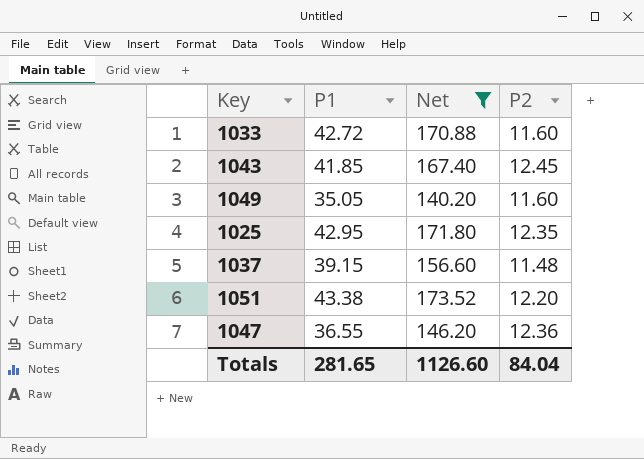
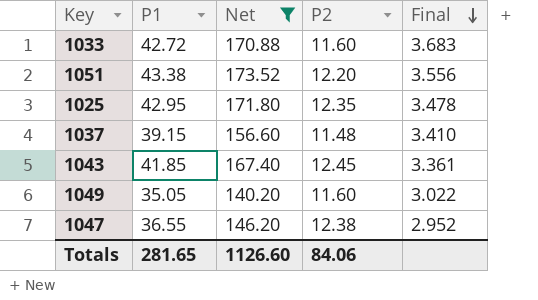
row order: none -> Final descending
column Final | formula: none -> [P1] / [P2]
1047 | P2: 12.36 -> 12.38
Totals | P2: 84.04 -> 84.06

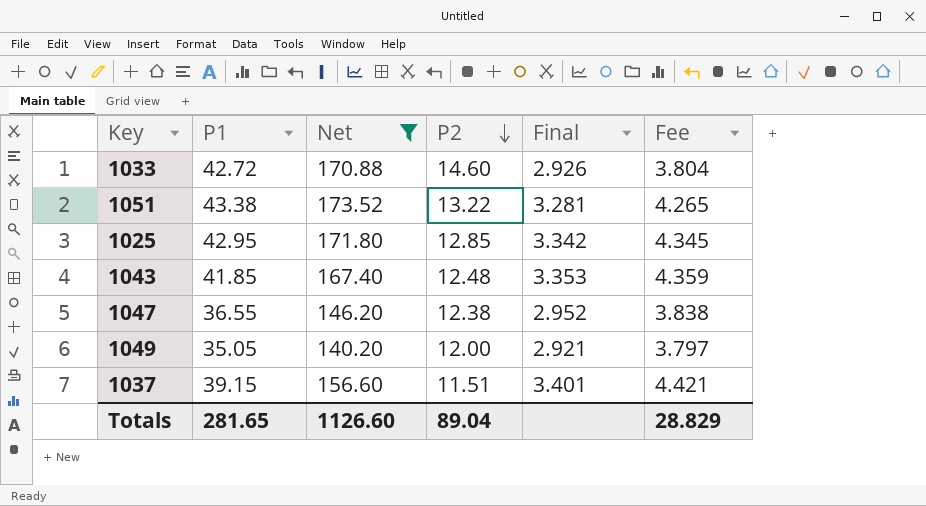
row order: Final descending -> P2 descending
column Fee | formula: none -> [Final] * 1.3
1033 | P2: 11.60 -> 14.60
1033 | Final: 3.683 -> 2.926
1051 | P2: 12.20 -> 13.22
1051 | Final: 3.556 -> 3.281
1025 | P2: 12.35 -> 12.85
1025 | Final: 3.478 -> 3.342
1043 | P2: 12.45 -> 12.48
1043 | Final: 3.361 -> 3.353
1049 | P2: 11.60 -> 12.00
1049 | Final: 3.022 -> 2.921
1037 | P2: 11.48 -> 11.51
1037 | Final: 3.410 -> 3.401
Totals | P2: 84.06 -> 89.04

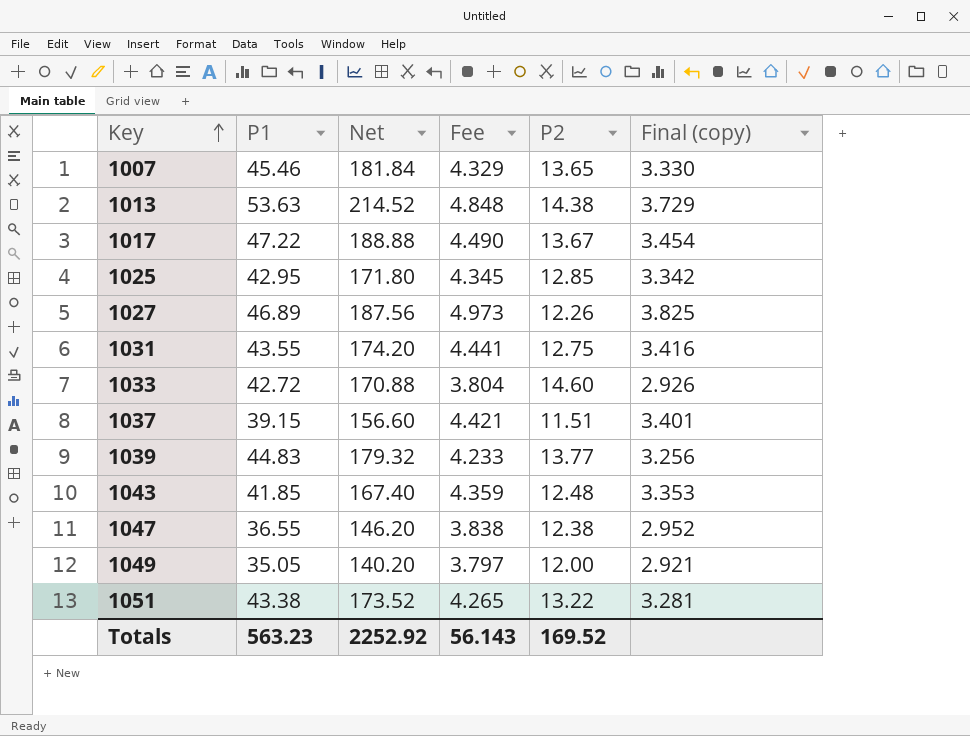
filter: Net <= 173.52 -> none
row order: P2 descending -> Key ascending
column Fee | position: 6 -> 4
column name: Final -> Final (copy)
Totals | P1: 281.65 -> 563.23
Totals | Net: 1126.60 -> 2252.92
Totals | Fee: 28.829 -> 56.143
Totals | P2: 89.04 -> 169.52

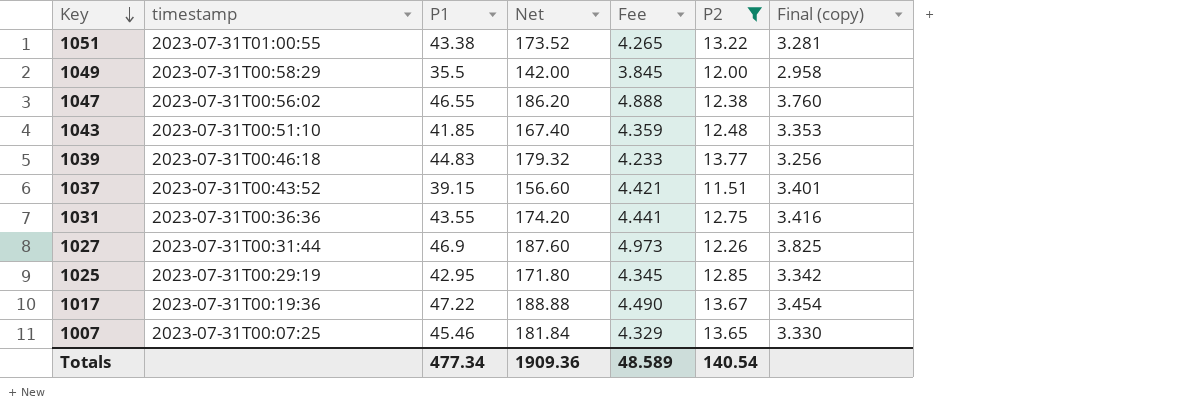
filter: none -> P2 <= 13.77
row order: Key ascending -> Key descending
column timestamp | position: none -> 2
1049 | P1: 35.05 -> 35.5
1049 | Net: 140.20 -> 142.00
1049 | Fee: 3.797 -> 3.845
1049 | Final (copy): 2.921 -> 2.958
1047 | P1: 36.55 -> 46.55
1047 | Net: 146.20 -> 186.20
1047 | Fee: 3.838 -> 4.888
1047 | Final (copy): 2.952 -> 3.760
1027 | P1: 46.89 -> 46.9
1027 | Net: 187.56 -> 187.60
Totals | P1: 563.23 -> 477.34
Totals | Net: 2252.92 -> 1909.36
Totals | Fee: 56.143 -> 48.589
Totals | P2: 169.52 -> 140.54

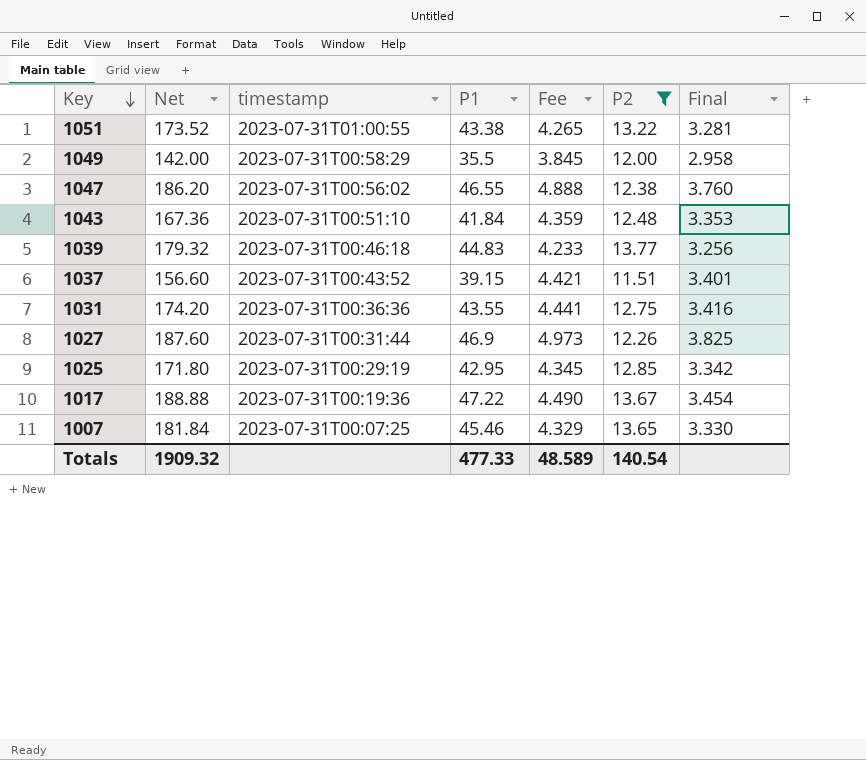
column Net | position: 4 -> 2
column name: Final (copy) -> Final
1043 | Net: 167.40 -> 167.36
1043 | P1: 41.85 -> 41.84
Totals | Net: 1909.36 -> 1909.32
Totals | P1: 477.34 -> 477.33

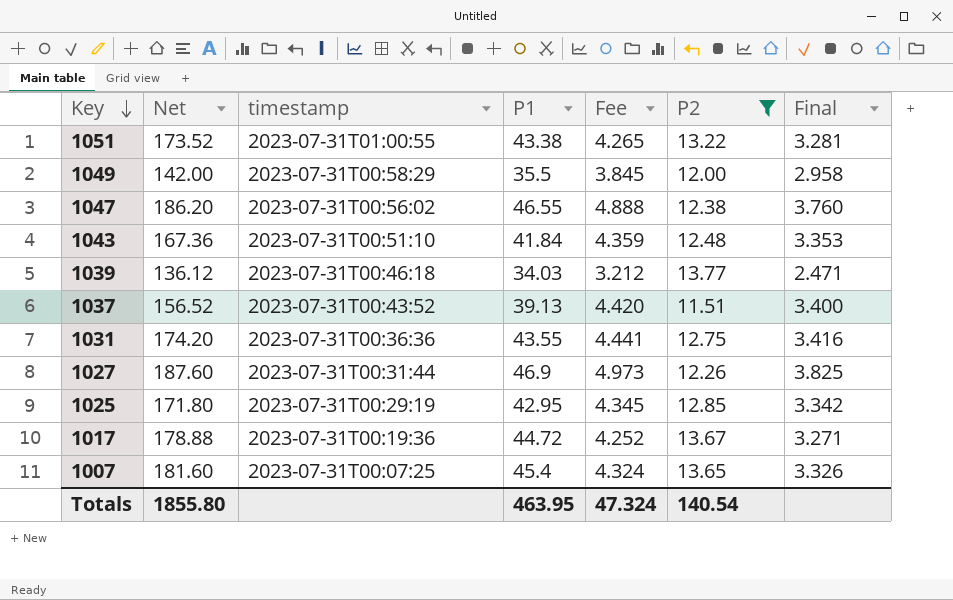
1039 | Net: 179.32 -> 136.12
1039 | P1: 44.83 -> 34.03
1039 | Fee: 4.233 -> 3.212
1039 | Final: 3.256 -> 2.471
1037 | Net: 156.60 -> 156.52
1037 | P1: 39.15 -> 39.13
1037 | Fee: 4.421 -> 4.420
1037 | Final: 3.401 -> 3.400
1017 | Net: 188.88 -> 178.88
1017 | P1: 47.22 -> 44.72
1017 | Fee: 4.490 -> 4.252
1017 | Final: 3.454 -> 3.271
1007 | Net: 181.84 -> 181.60
1007 | P1: 45.46 -> 45.4
1007 | Fee: 4.329 -> 4.324
1007 | Final: 3.330 -> 3.326
Totals | Net: 1909.32 -> 1855.80
Totals | P1: 477.33 -> 463.95
Totals | Fee: 48.589 -> 47.324

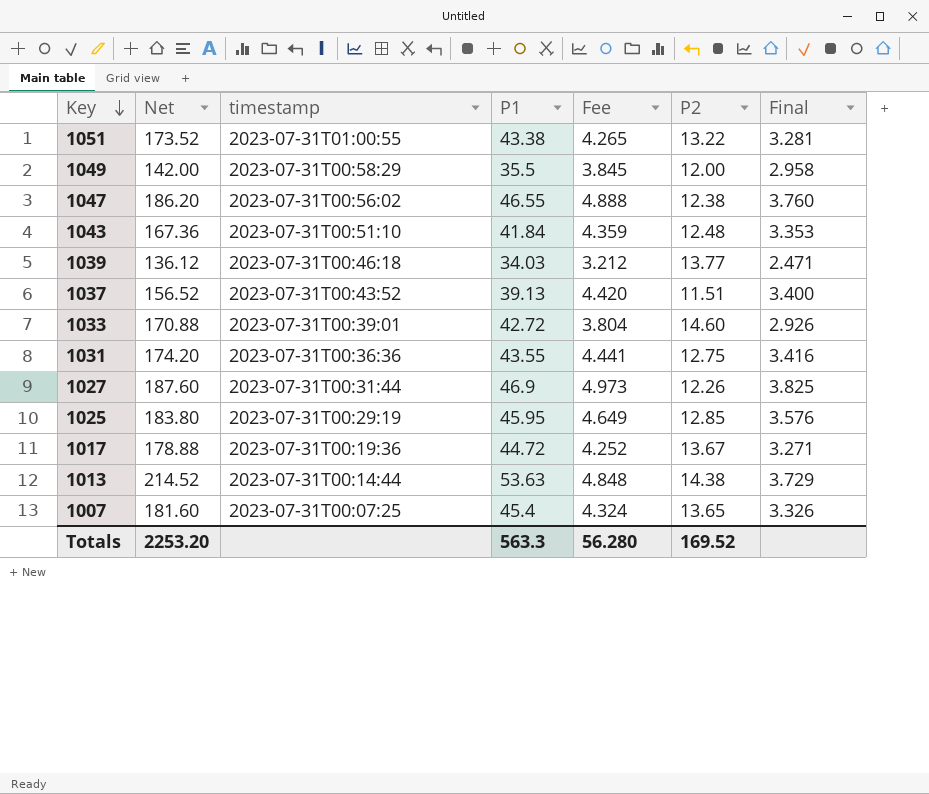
filter: P2 <= 13.77 -> none
1025 | Net: 171.80 -> 183.80
1025 | P1: 42.95 -> 45.95
1025 | Fee: 4.345 -> 4.649
1025 | Final: 3.342 -> 3.576
Totals | Net: 1855.80 -> 2253.20
Totals | P1: 463.95 -> 563.3
Totals | Fee: 47.324 -> 56.280
Totals | P2: 140.54 -> 169.52

